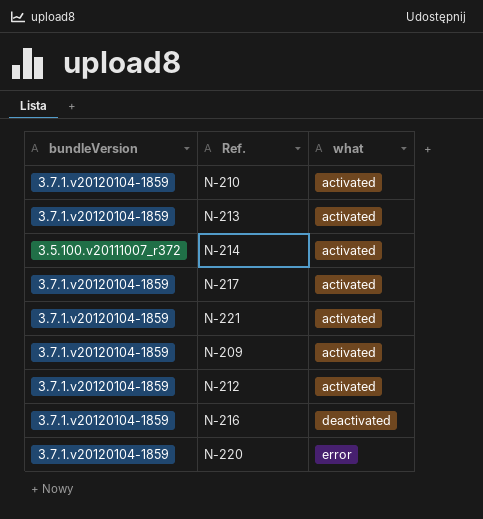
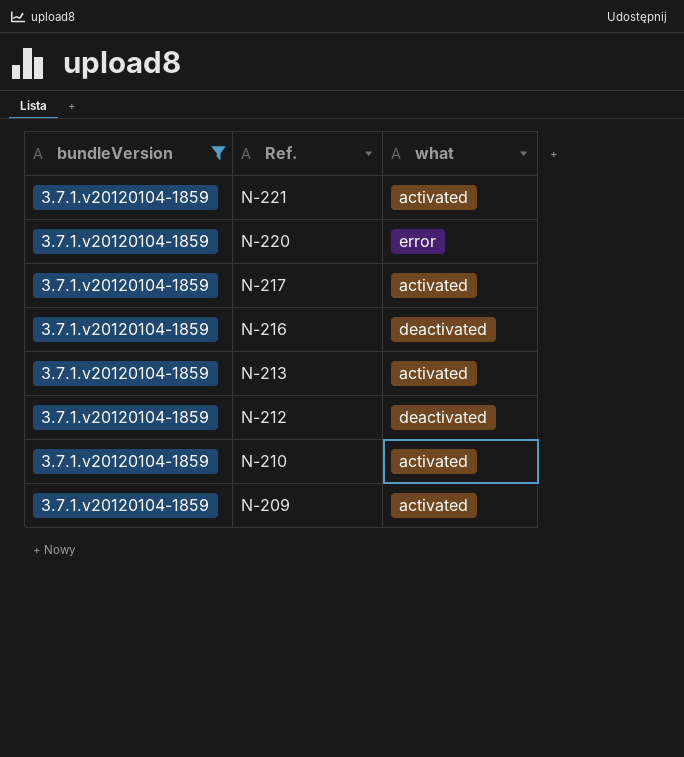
filter: none -> bundleVersion = 3.7.1.v20120104-1859
row order: what ascending -> Ref. descending
N-212 | what: activated -> deactivated

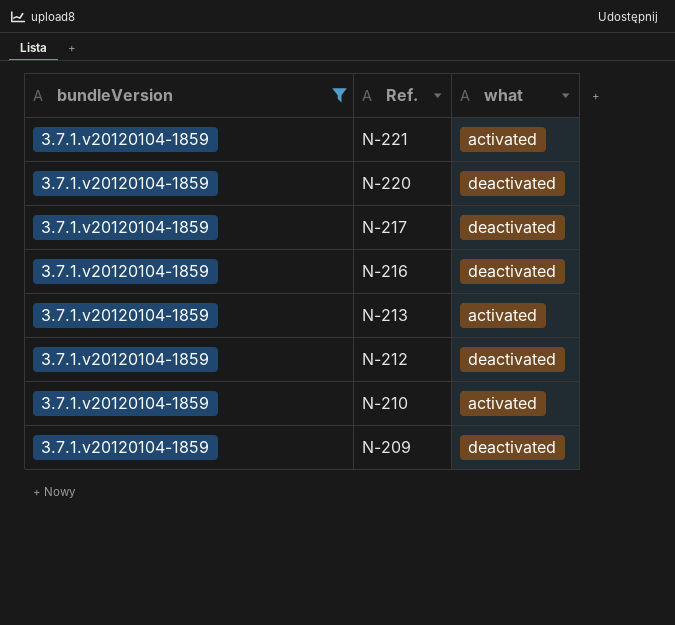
N-220 | what: error -> deactivated
N-217 | what: activated -> deactivated
N-209 | what: activated -> deactivated

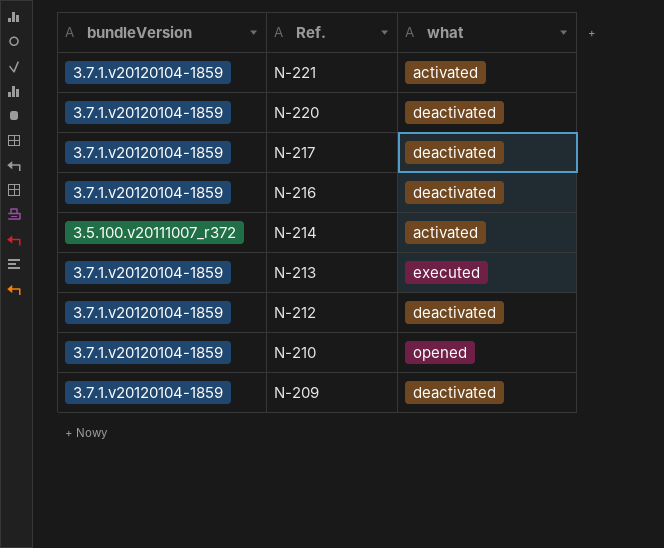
filter: bundleVersion = 3.7.1.v20120104-1859 -> none
N-213 | what: activated -> executed
N-210 | what: activated -> opened

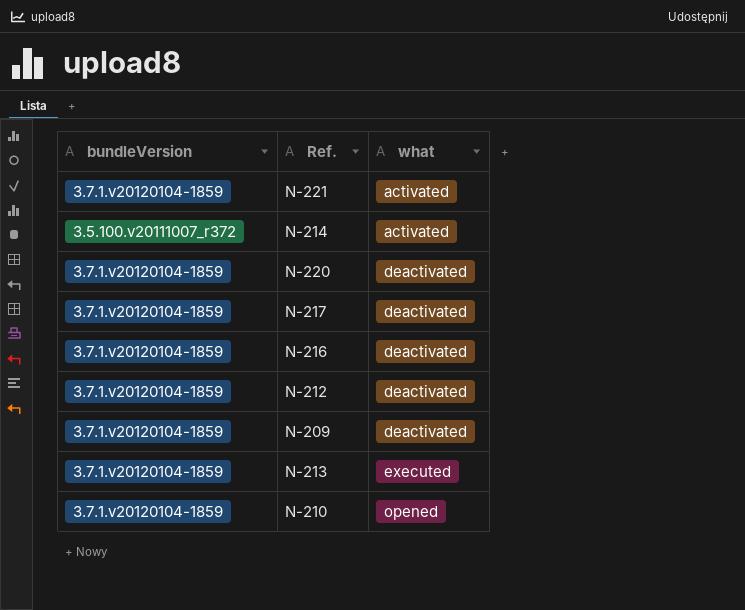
row order: Ref. descending -> what ascending

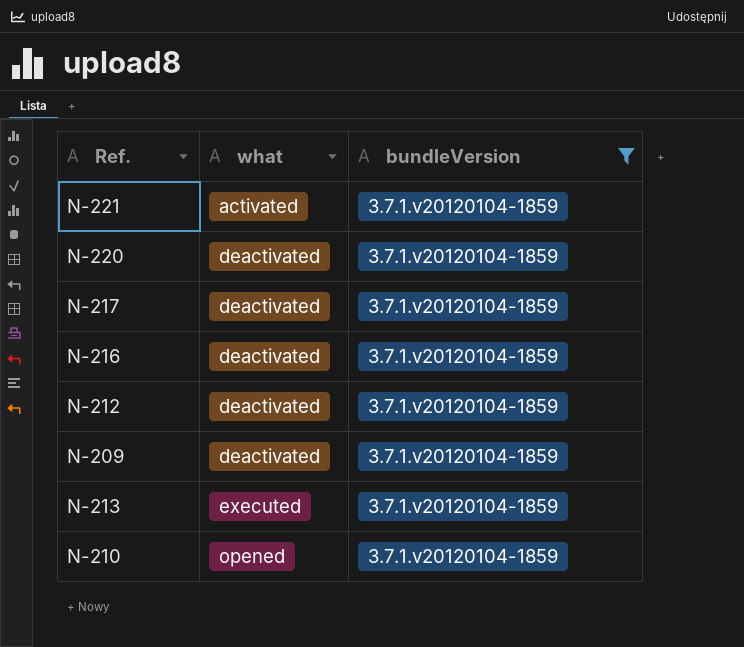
filter: none -> bundleVersion = 3.7.1.v20120104-1859
column bundleVersion | position: 1 -> 3

